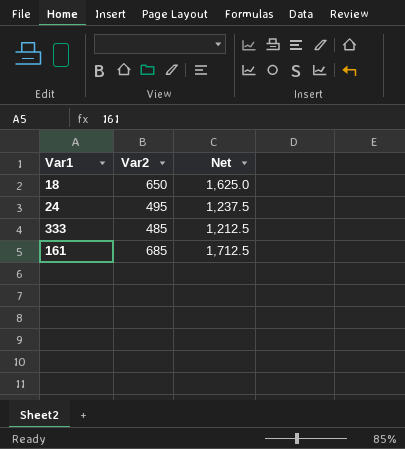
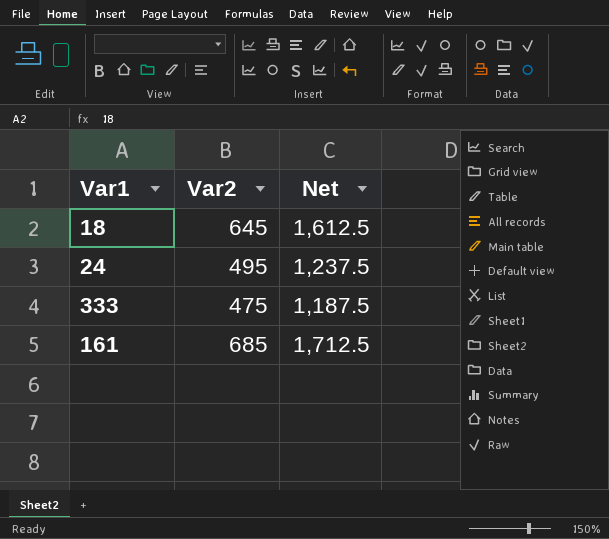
18 | Var2: 650 -> 645
18 | Net: 1,625.0 -> 1,612.5
333 | Var2: 485 -> 475
333 | Net: 1,212.5 -> 1,187.5

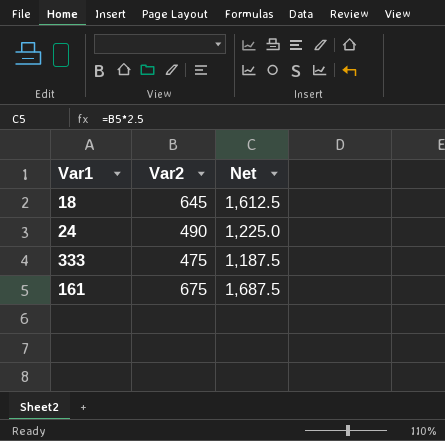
24 | Var2: 495 -> 490
24 | Net: 1,237.5 -> 1,225.0
161 | Var2: 685 -> 675
161 | Net: 1,712.5 -> 1,687.5

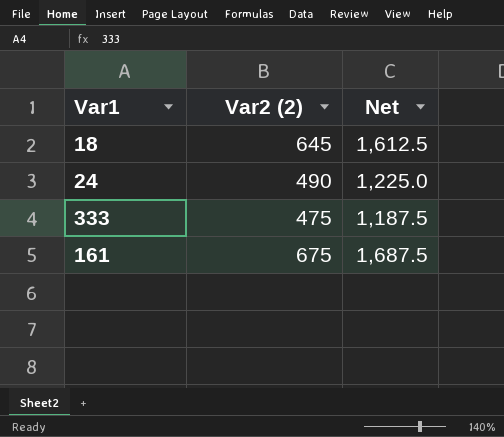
column name: Var2 -> Var2 (2)

